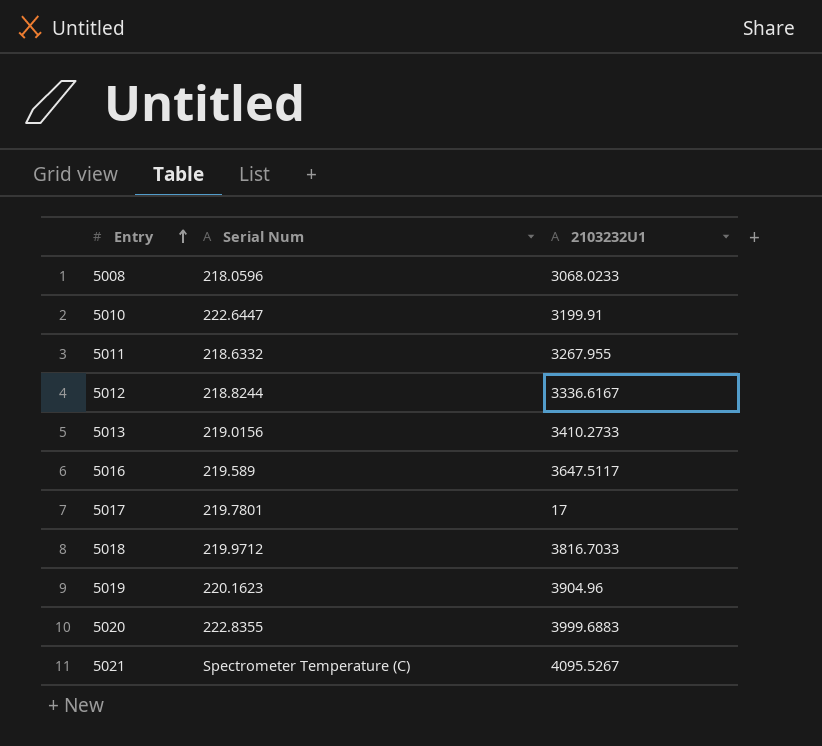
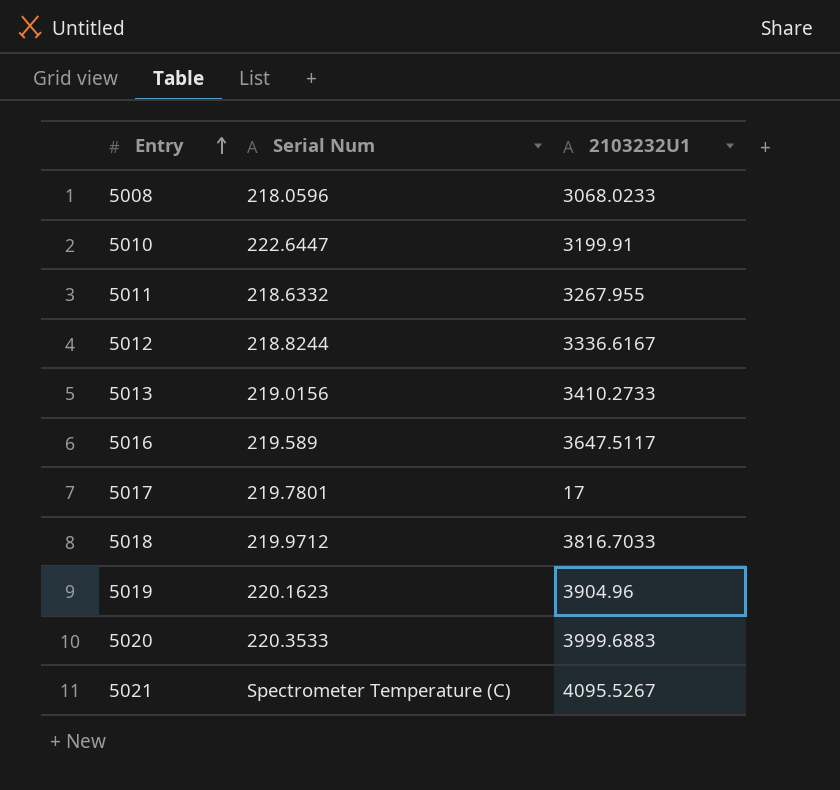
5020 | Serial Num: 222.8355 -> 220.3533

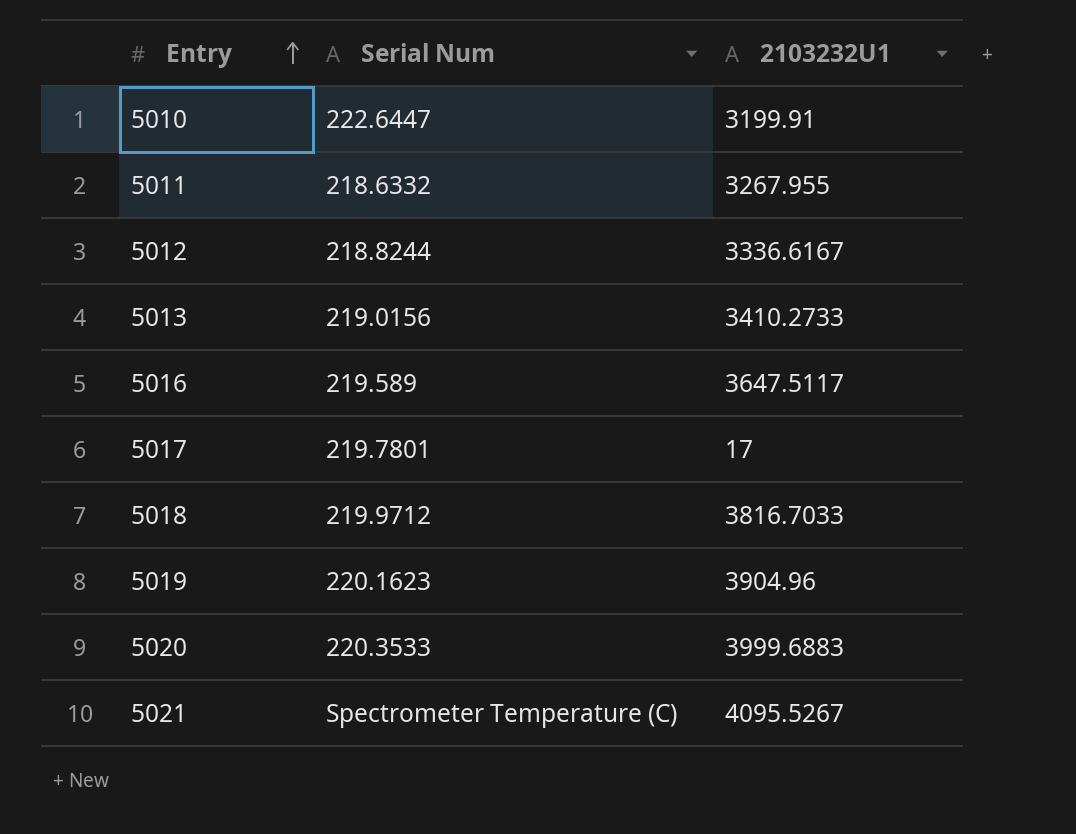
row 5008: 218.0596 | 3068.0233 -> none

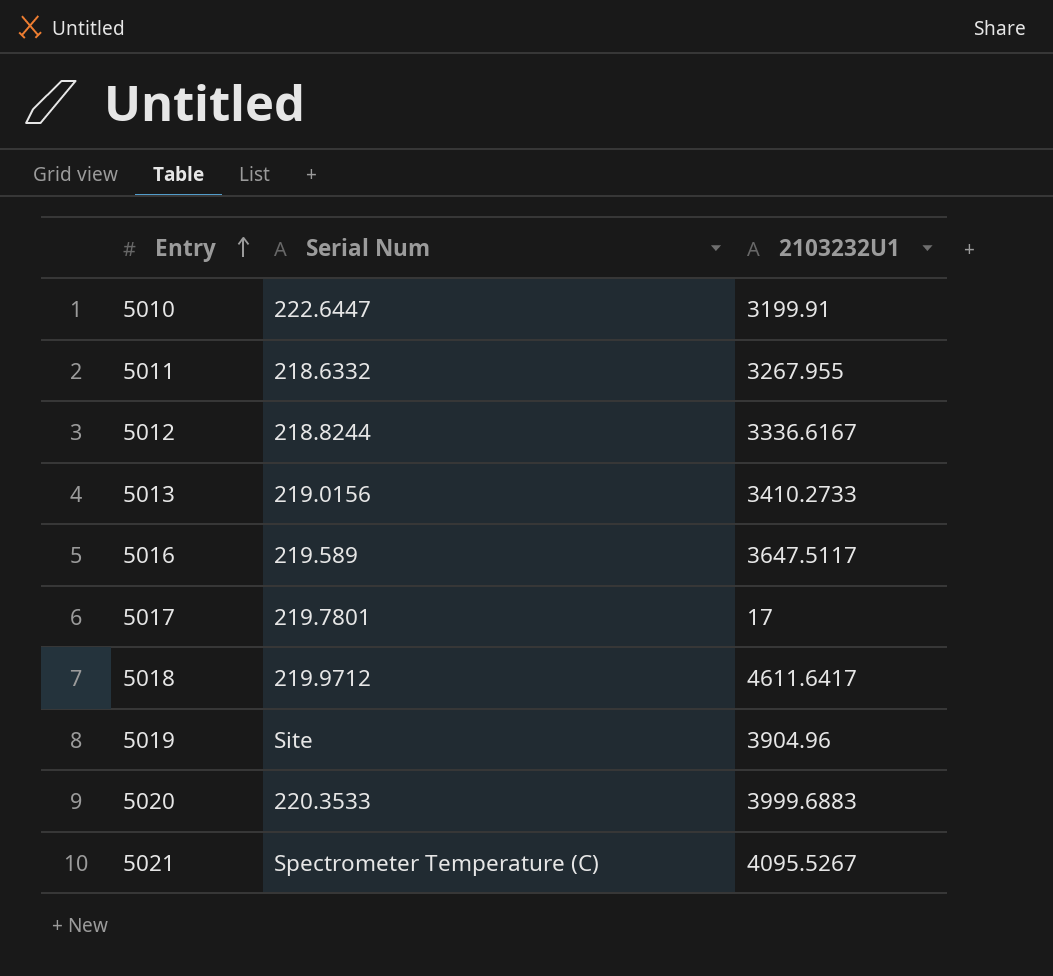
5018 | 2103232U1: 3816.7033 -> 4611.6417
5019 | Serial Num: 220.1623 -> Site

